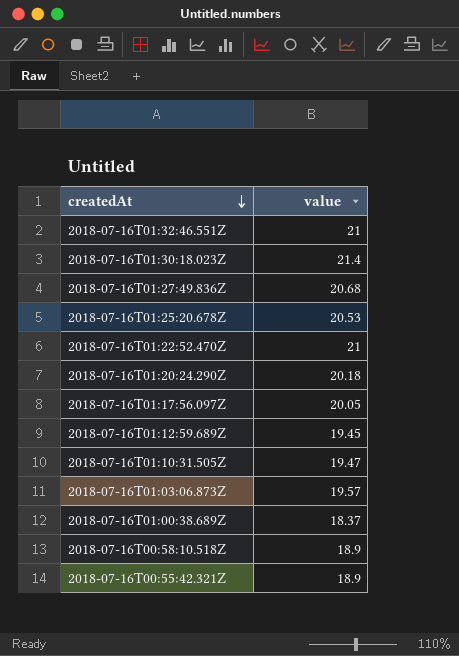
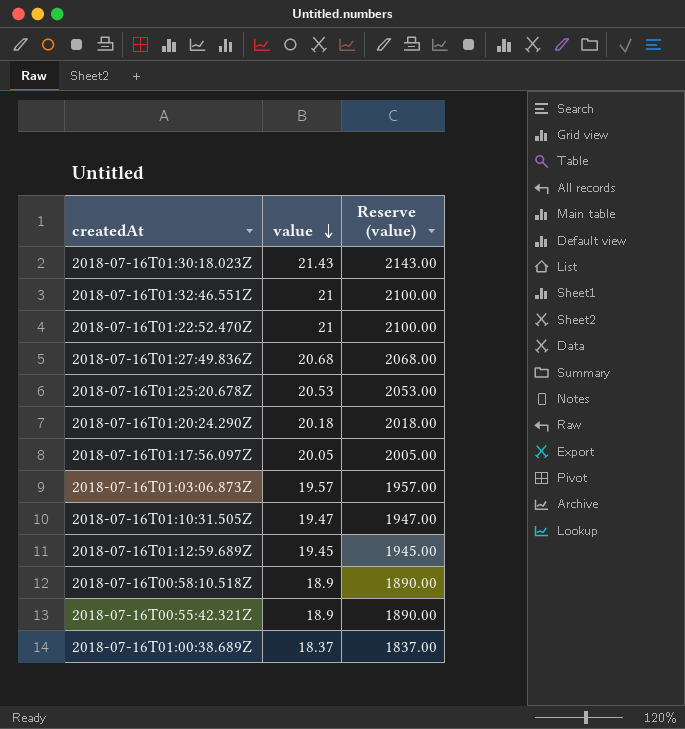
row order: createdAt descending -> value descending
column Reserve (value) | formula: none -> [value] * 100
2018-07-16T01:30:18.023Z | value: 21.4 -> 21.43

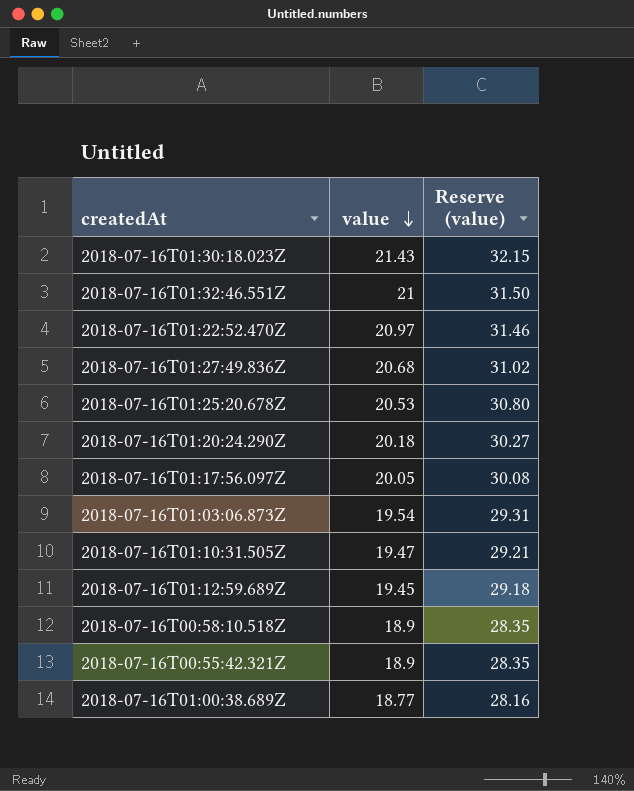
column Reserve (value) | formula: [value] * 100 -> [value] * 1.5
2018-07-16T01:22:52.470Z | value: 21 -> 20.97
2018-07-16T01:03:06.873Z | value: 19.57 -> 19.54
2018-07-16T01:00:38.689Z | value: 18.37 -> 18.77

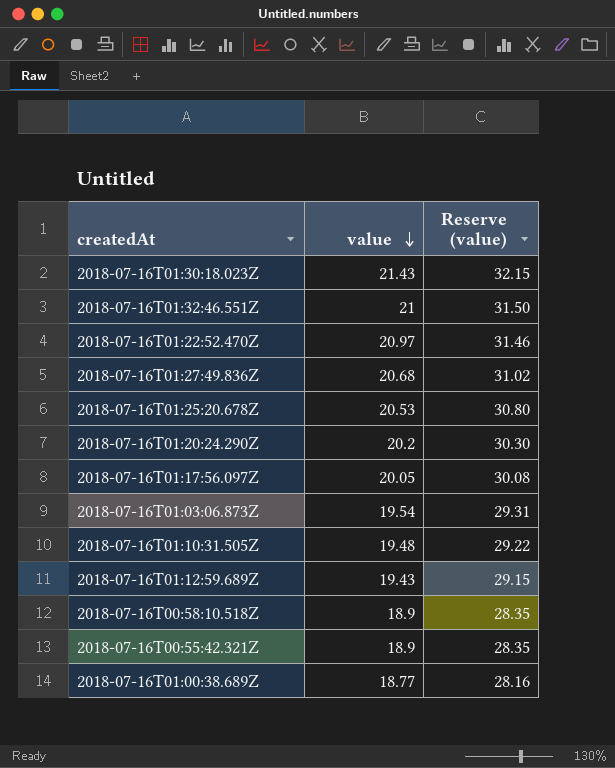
2018-07-16T01:20:24.290Z | value: 20.18 -> 20.2
2018-07-16T01:20:24.290Z | Reserve (value): 30.27 -> 30.30
2018-07-16T01:10:31.505Z | value: 19.47 -> 19.48
2018-07-16T01:10:31.505Z | Reserve (value): 29.21 -> 29.22
2018-07-16T01:12:59.689Z | value: 19.45 -> 19.43
2018-07-16T01:12:59.689Z | Reserve (value): 29.18 -> 29.15

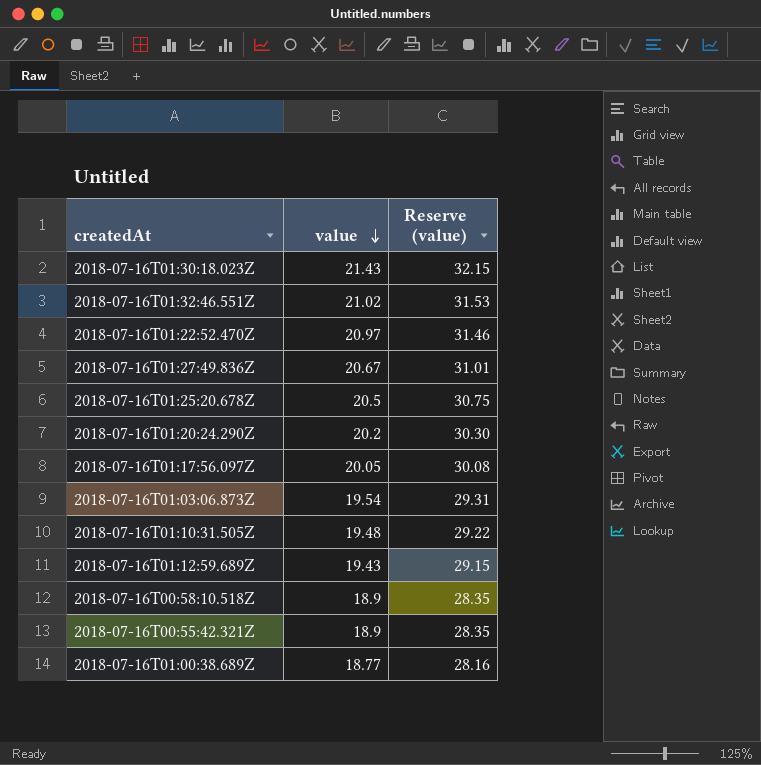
2018-07-16T01:32:46.551Z | value: 21 -> 21.02
2018-07-16T01:32:46.551Z | Reserve (value): 31.50 -> 31.53
2018-07-16T01:27:49.836Z | value: 20.68 -> 20.67
2018-07-16T01:27:49.836Z | Reserve (value): 31.02 -> 31.01
2018-07-16T01:25:20.678Z | value: 20.53 -> 20.5
2018-07-16T01:25:20.678Z | Reserve (value): 30.80 -> 30.75

